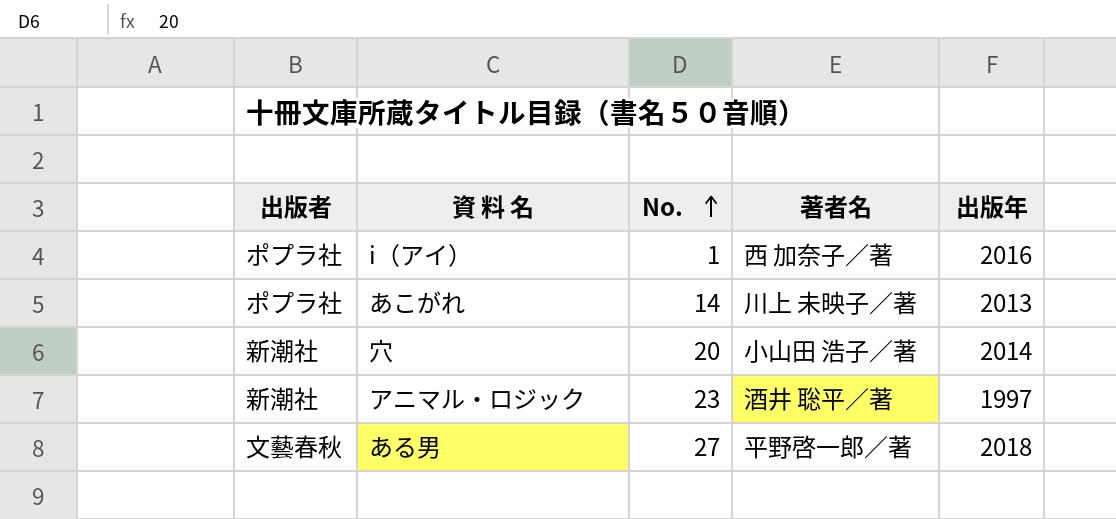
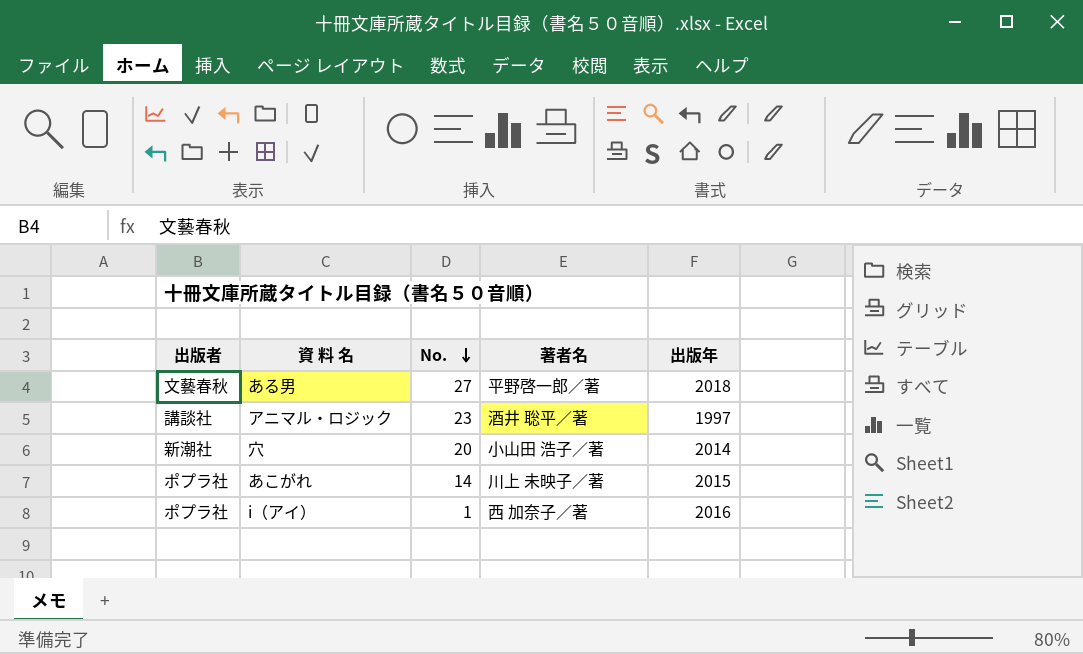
row order: No. ascending -> No. descending
アニマル・ロジック | 出版者: 新潮社 -> 講談社
あこがれ | 出版年: 2013 -> 2015

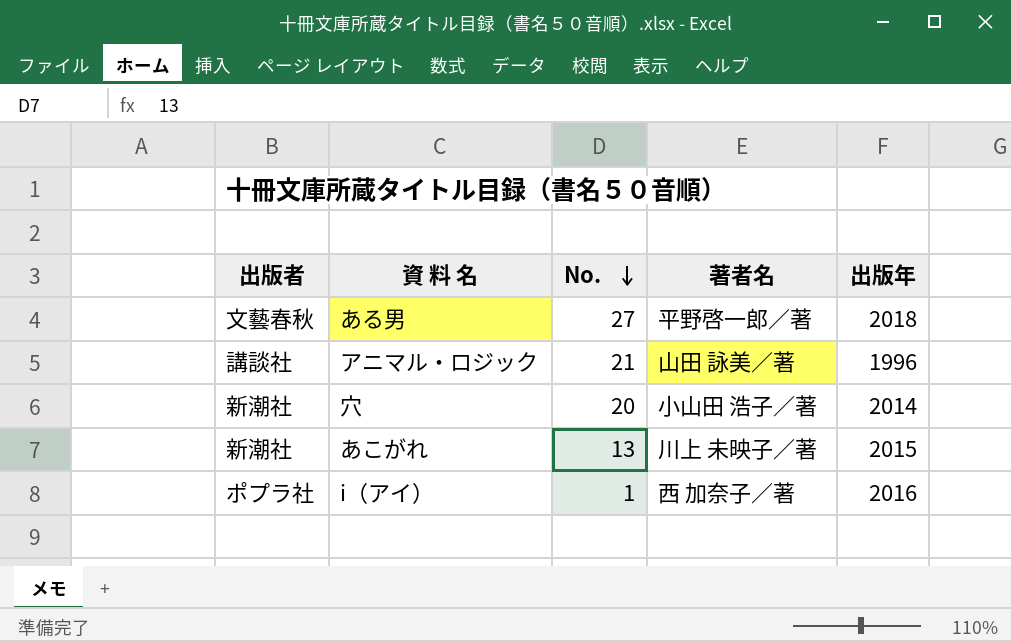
アニマル・ロジック | No.: 23 -> 21
アニマル・ロジック | 著者名: 酒井 聡平／著 -> 山田 詠美／著
アニマル・ロジック | 出版年: 1997 -> 1996
あこがれ | 出版者: ポプラ社 -> 新潮社
あこがれ | No.: 14 -> 13

